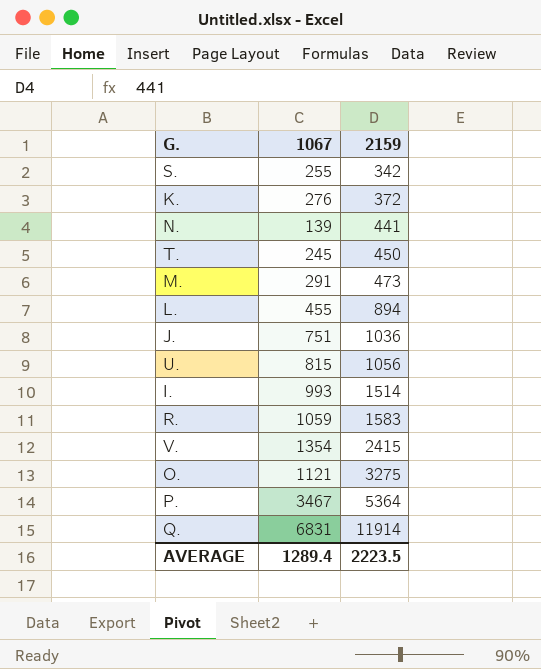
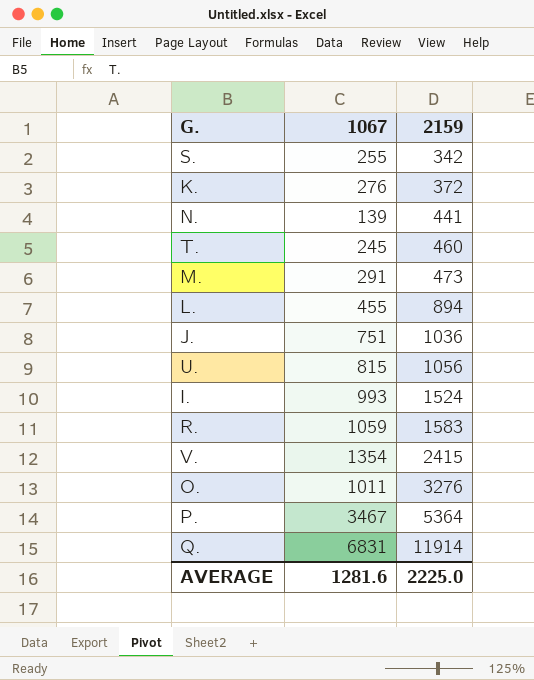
T. | 2159: 450 -> 460
I. | 2159: 1514 -> 1524
O. | 1067: 1121 -> 1011
O. | 2159: 3275 -> 3276
AVERAGE | 1067: 1289.4 -> 1281.6
AVERAGE | 2159: 2223.5 -> 2225.0

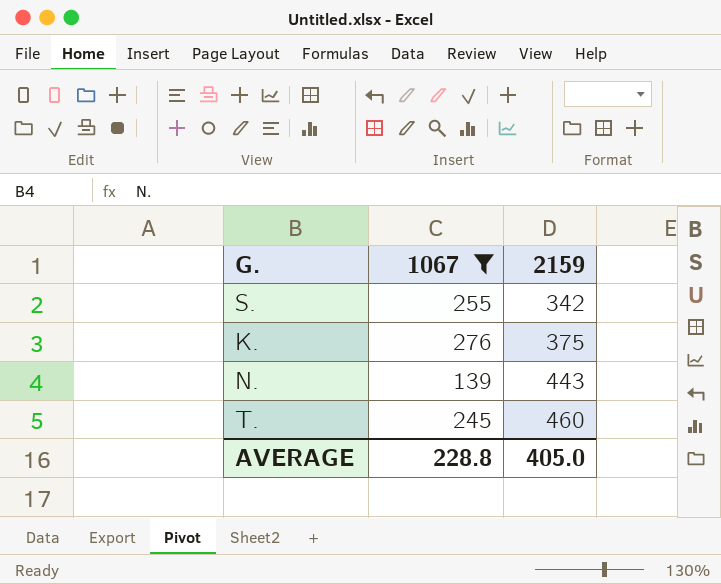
filter: none -> 1067 <= 276
K. | 2159: 372 -> 375
N. | 2159: 441 -> 443
AVERAGE | 1067: 1281.6 -> 228.8
AVERAGE | 2159: 2225.0 -> 405.0

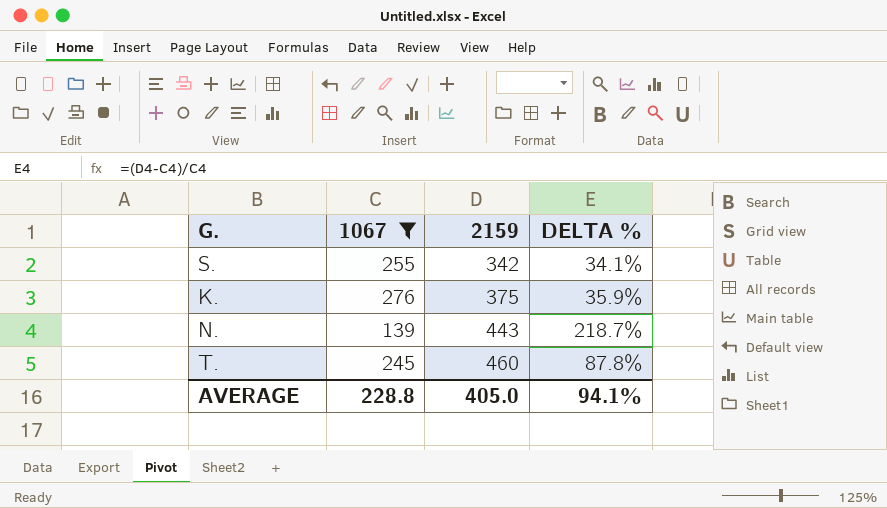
column DELTA % | formula: none -> ([2159] - [1067]) / [1067]

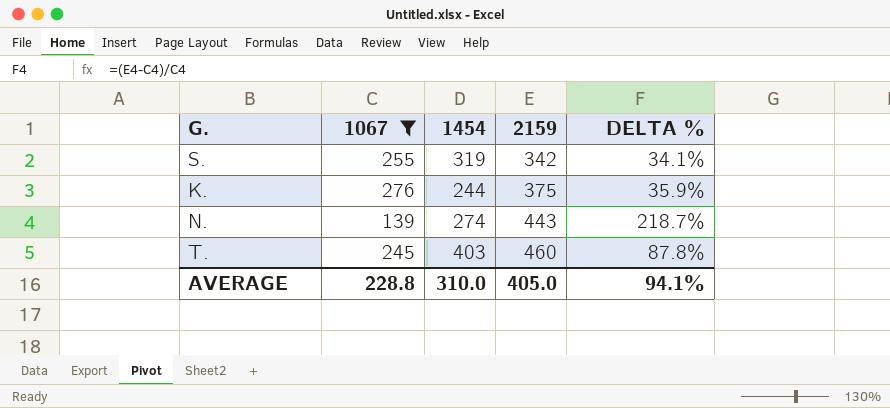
column 1454 | position: none -> 3

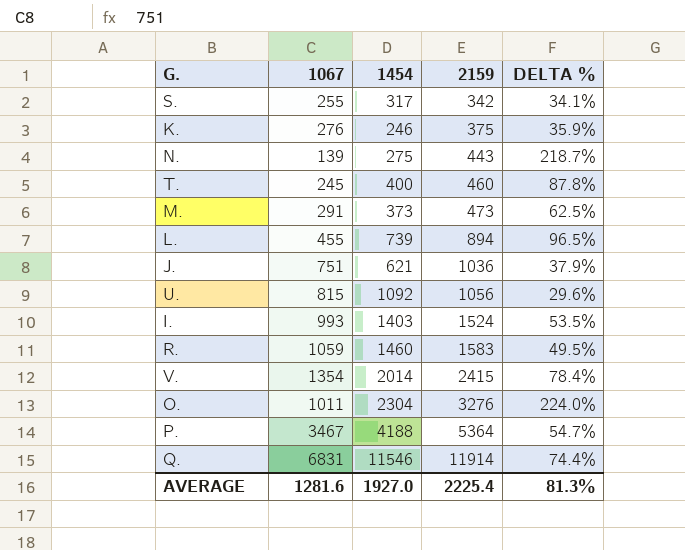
filter: 1067 <= 276 -> none
S. | 1454: 319 -> 317
K. | 1454: 244 -> 246
N. | 1454: 274 -> 275
T. | 1454: 403 -> 400
AVERAGE | 1067: 228.8 -> 1281.6
AVERAGE | 1454: 310.0 -> 1927.0
AVERAGE | 2159: 405.0 -> 2225.4
AVERAGE | DELTA %: 94.1% -> 81.3%

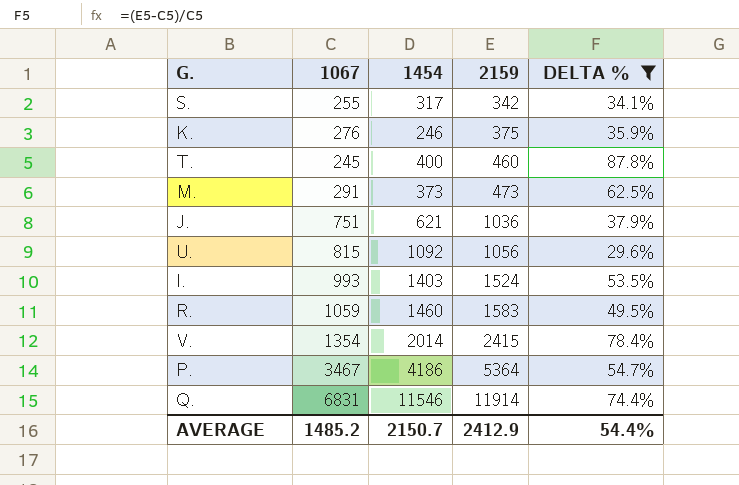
filter: none -> DELTA % <= 87.8%
P. | 1454: 4188 -> 4186
AVERAGE | 1067: 1281.6 -> 1485.2
AVERAGE | 1454: 1927.0 -> 2150.7
AVERAGE | 2159: 2225.4 -> 2412.9
AVERAGE | DELTA %: 81.3% -> 54.4%

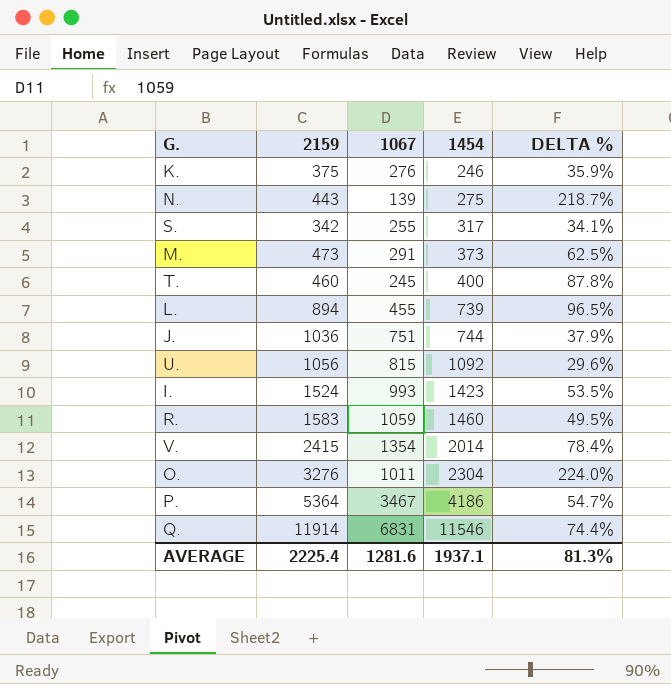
filter: DELTA % <= 87.8% -> none
row order: 2159 ascending -> 1454 ascending
column 2159 | position: 4 -> 2
J. | 1454: 621 -> 744
I. | 1454: 1403 -> 1423
AVERAGE | 2159: 2412.9 -> 2225.4
AVERAGE | 1067: 1485.2 -> 1281.6
AVERAGE | 1454: 2150.7 -> 1937.1
AVERAGE | DELTA %: 54.4% -> 81.3%

